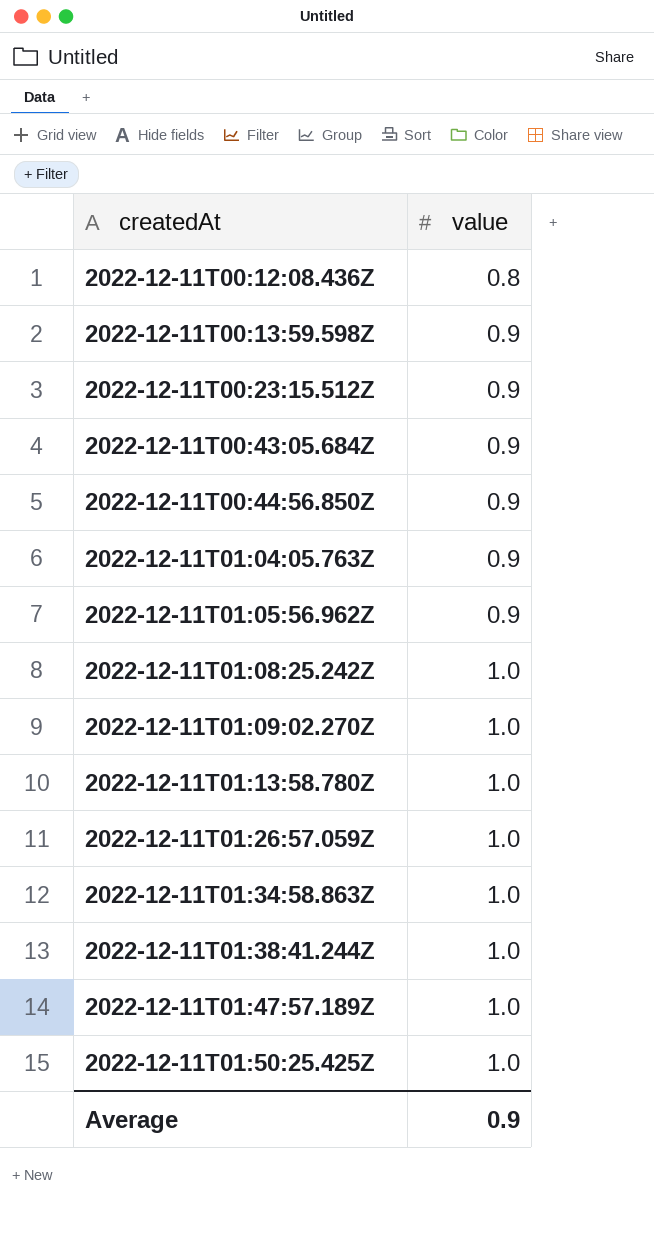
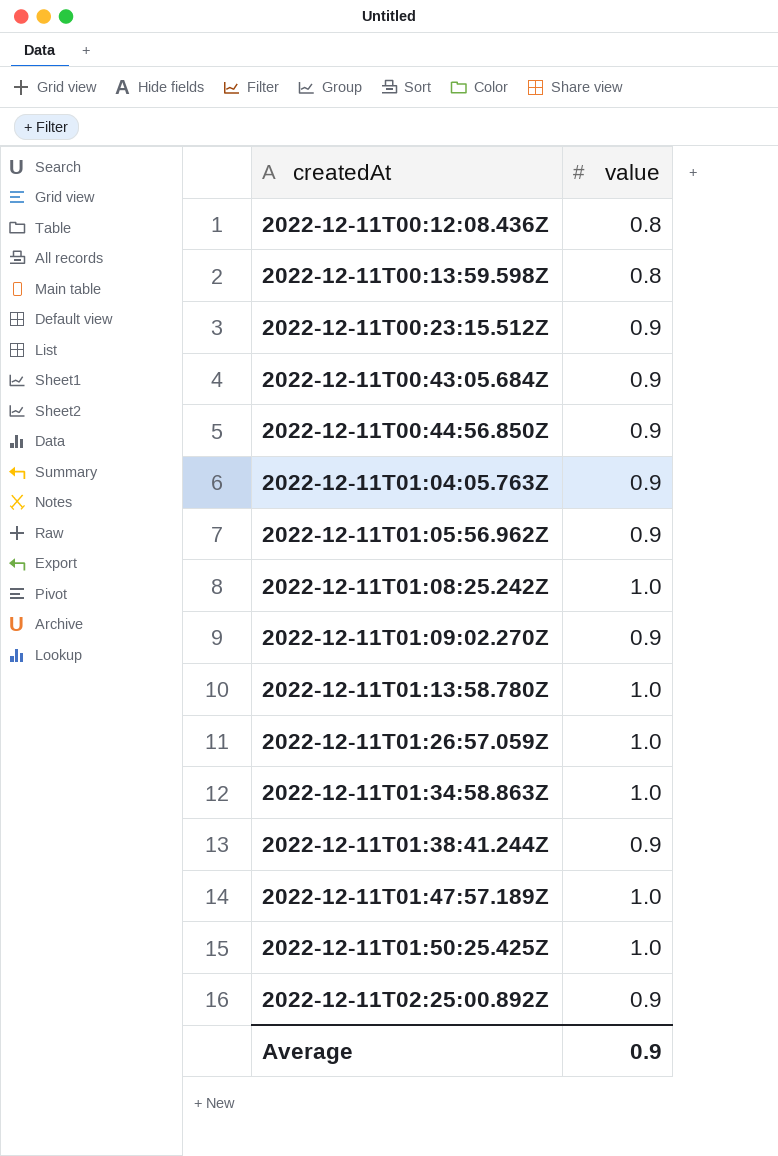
2022-12-11T00:13:59.598Z | value: 0.9 -> 0.8
2022-12-11T01:09:02.270Z | value: 1.0 -> 0.9
2022-12-11T01:38:41.244Z | value: 1.0 -> 0.9
row 2022-12-11T02:25:00.892Z: none -> 0.9

